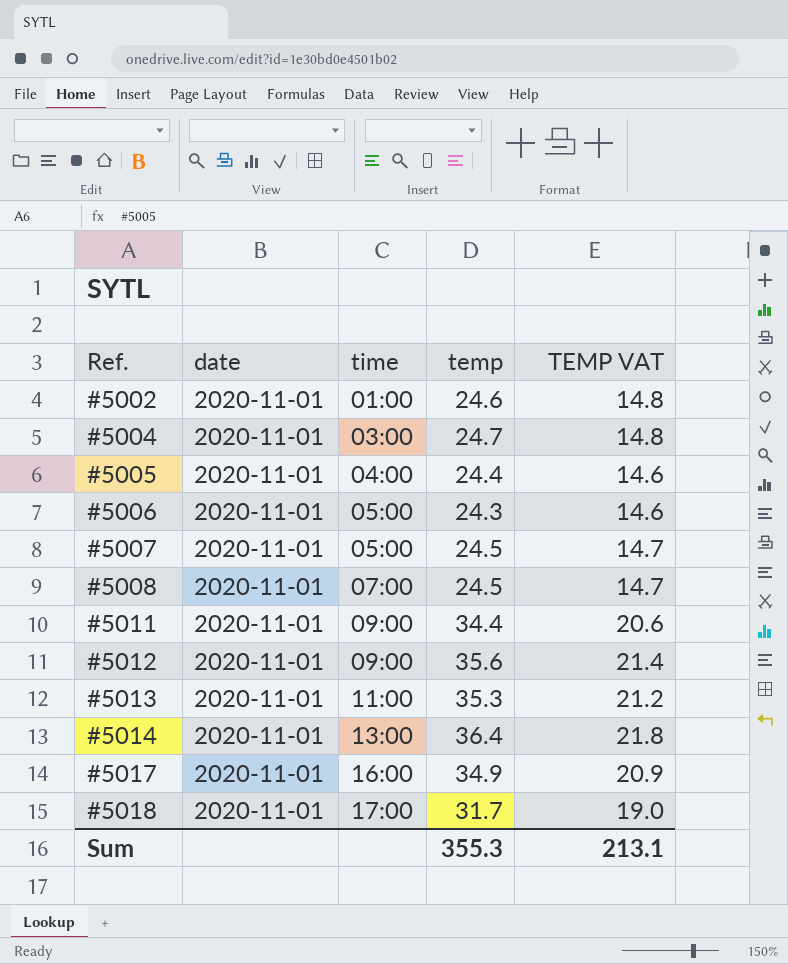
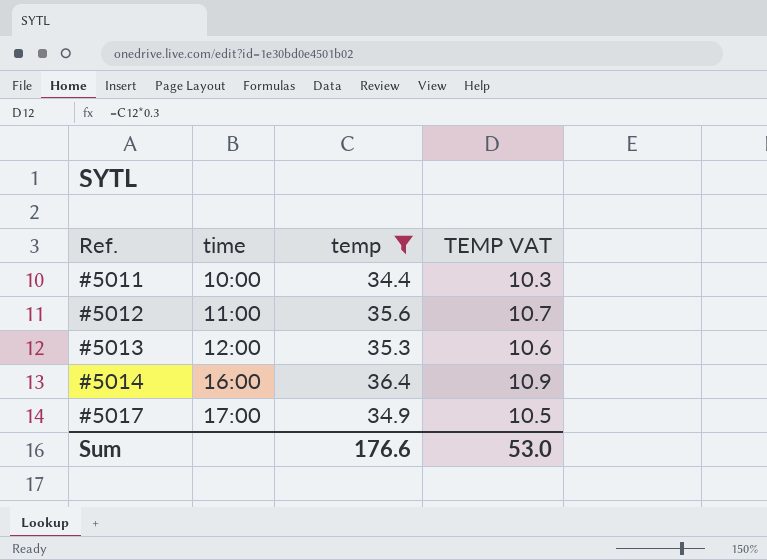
filter: none -> temp >= 34.4
column date | position: 2 -> none
column TEMP VAT | formula: [temp] * 0.6 -> [temp] * 0.3
#5011 | time: 09:00 -> 10:00
#5012 | time: 09:00 -> 11:00
#5013 | time: 11:00 -> 12:00
#5014 | time: 13:00 -> 16:00
#5017 | time: 16:00 -> 17:00
Sum | temp: 355.3 -> 176.6
Sum | TEMP VAT: 213.1 -> 53.0

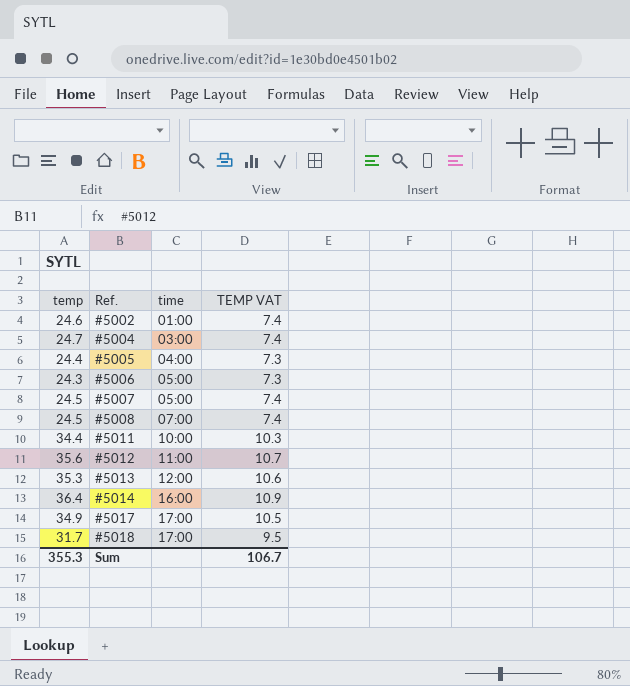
filter: temp >= 34.4 -> none
column temp | position: 3 -> 1
Sum | temp: 176.6 -> 355.3
Sum | TEMP VAT: 53.0 -> 106.7

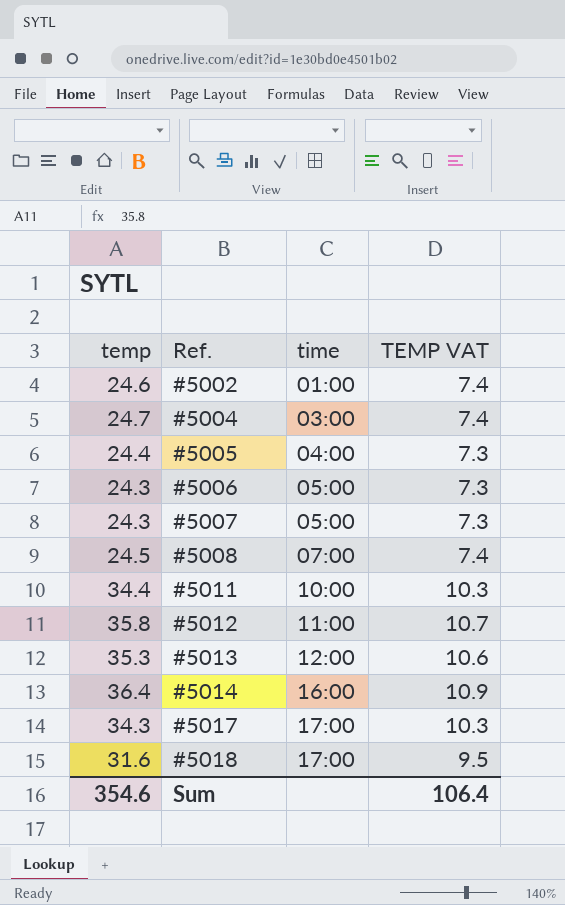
#5007 | temp: 24.5 -> 24.3
#5007 | TEMP VAT: 7.4 -> 7.3
#5012 | temp: 35.6 -> 35.8
#5017 | temp: 34.9 -> 34.3
#5017 | TEMP VAT: 10.5 -> 10.3
#5018 | temp: 31.7 -> 31.6
Sum | temp: 355.3 -> 354.6
Sum | TEMP VAT: 106.7 -> 106.4

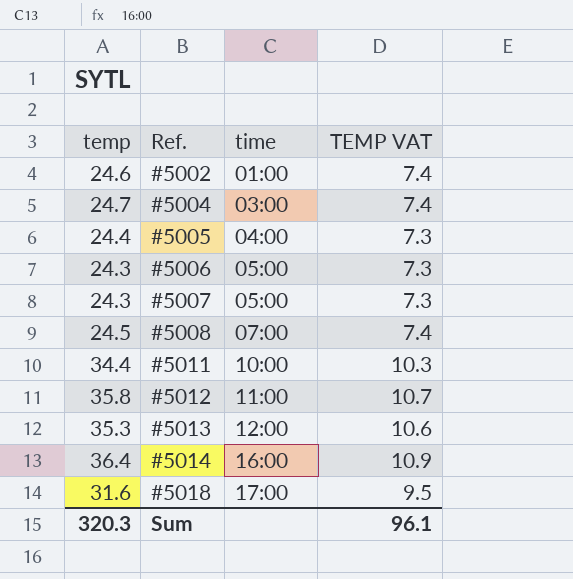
row #5017: 34.3 | 17:00 | 10.3 -> none
Sum | temp: 354.6 -> 320.3
Sum | TEMP VAT: 106.4 -> 96.1

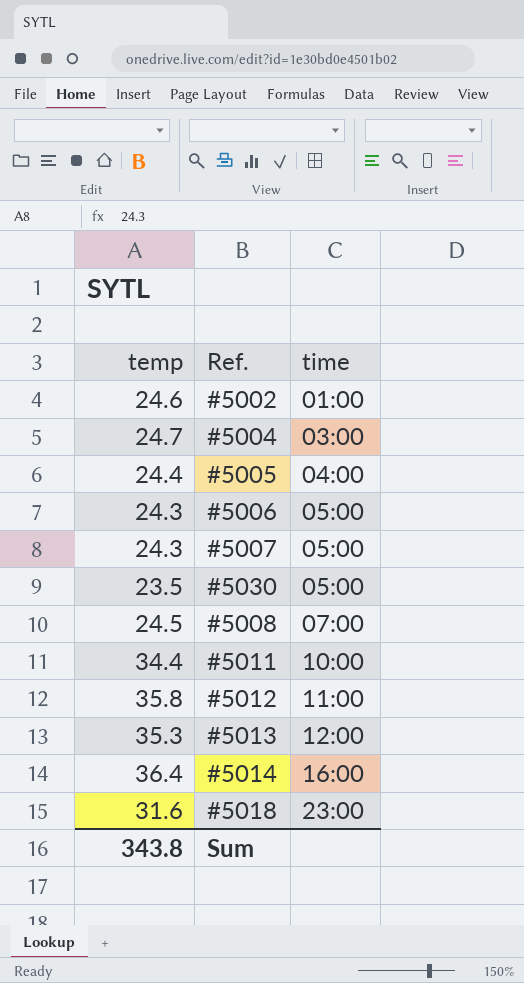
column TEMP VAT | formula: [temp] * 0.3 -> none
row #5030: none -> 23.5 | 05:00
#5018 | time: 17:00 -> 23:00
Sum | temp: 320.3 -> 343.8

